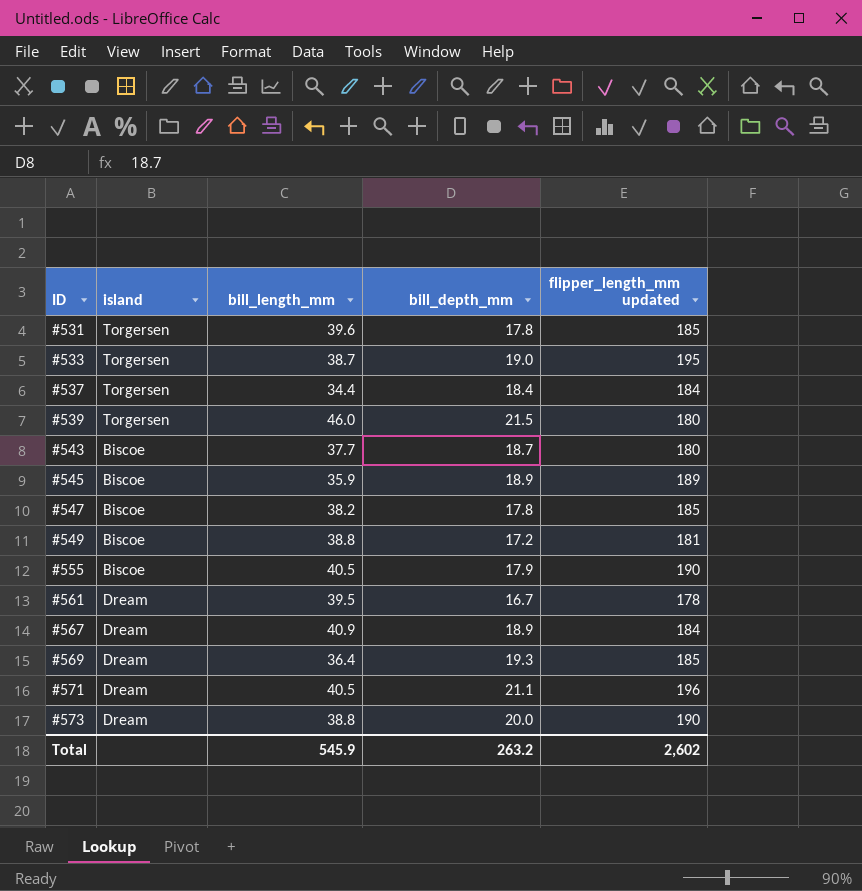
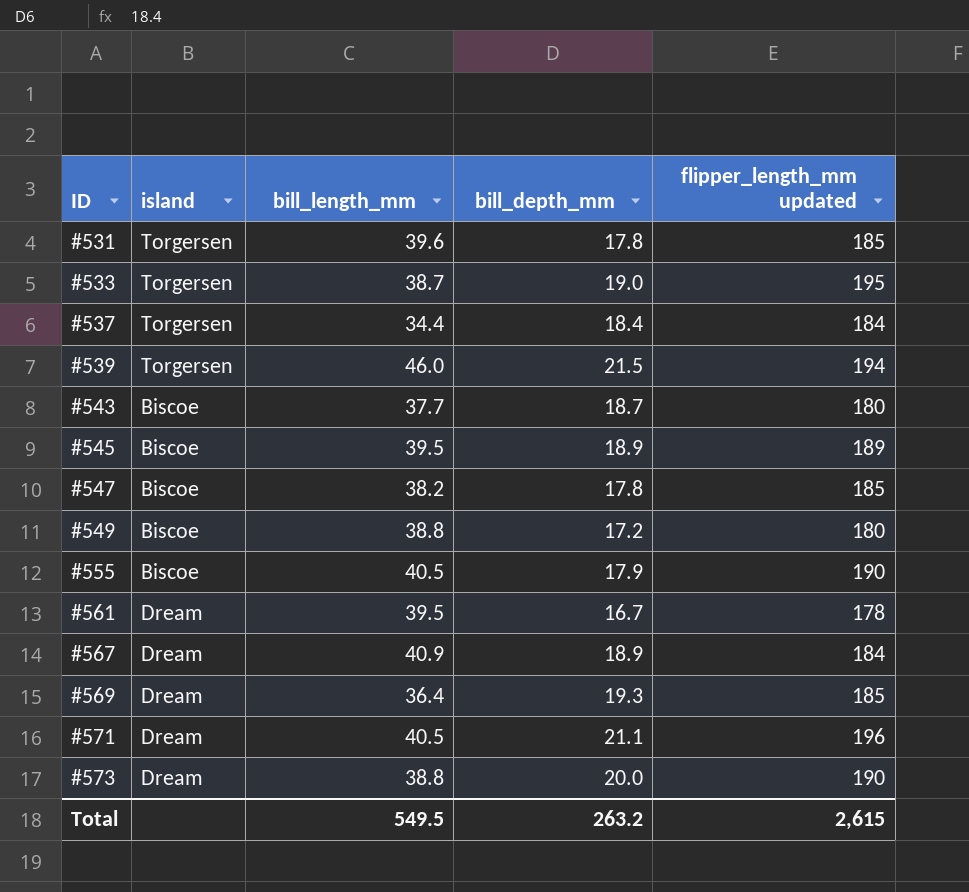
#539 | flipper_length_mm updated: 180 -> 194
#545 | bill_length_mm: 35.9 -> 39.5
#549 | flipper_length_mm updated: 181 -> 180
Total | bill_length_mm: 545.9 -> 549.5
Total | flipper_length_mm updated: 2,602 -> 2,615

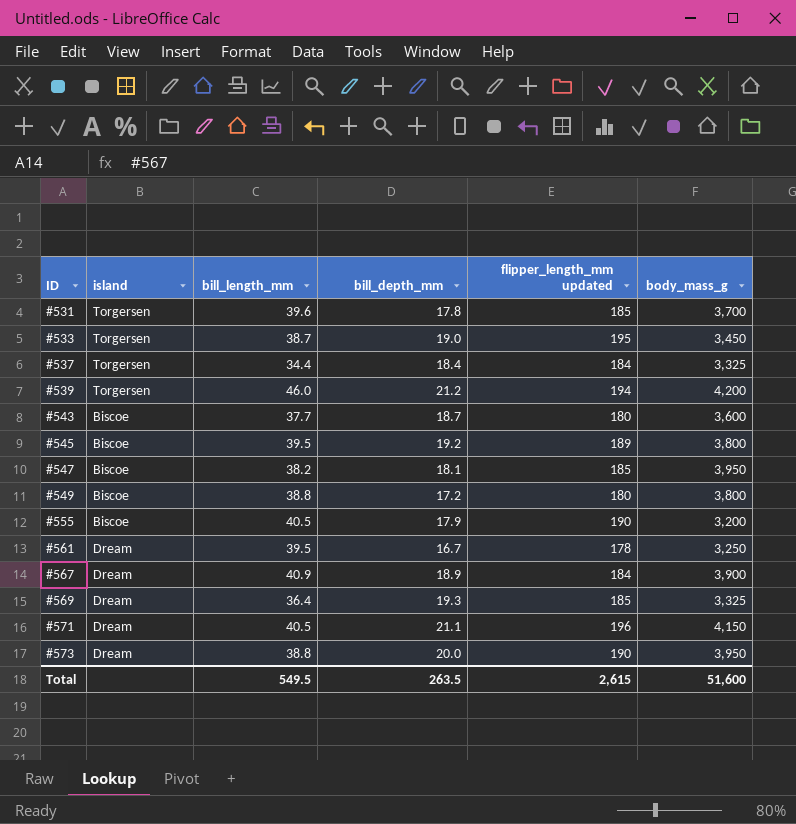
column body_mass_g | position: none -> 6
#539 | bill_depth_mm: 21.5 -> 21.2
#545 | bill_depth_mm: 18.9 -> 19.2
#547 | bill_depth_mm: 17.8 -> 18.1
Total | bill_depth_mm: 263.2 -> 263.5

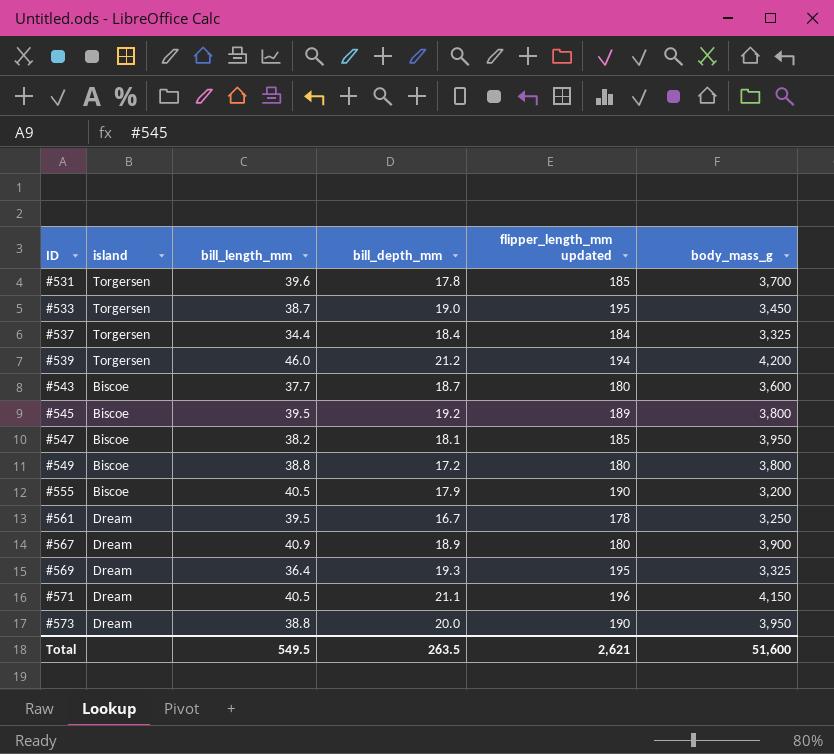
#567 | flipper_length_mm updated: 184 -> 180
#569 | flipper_length_mm updated: 185 -> 195
Total | flipper_length_mm updated: 2,615 -> 2,621

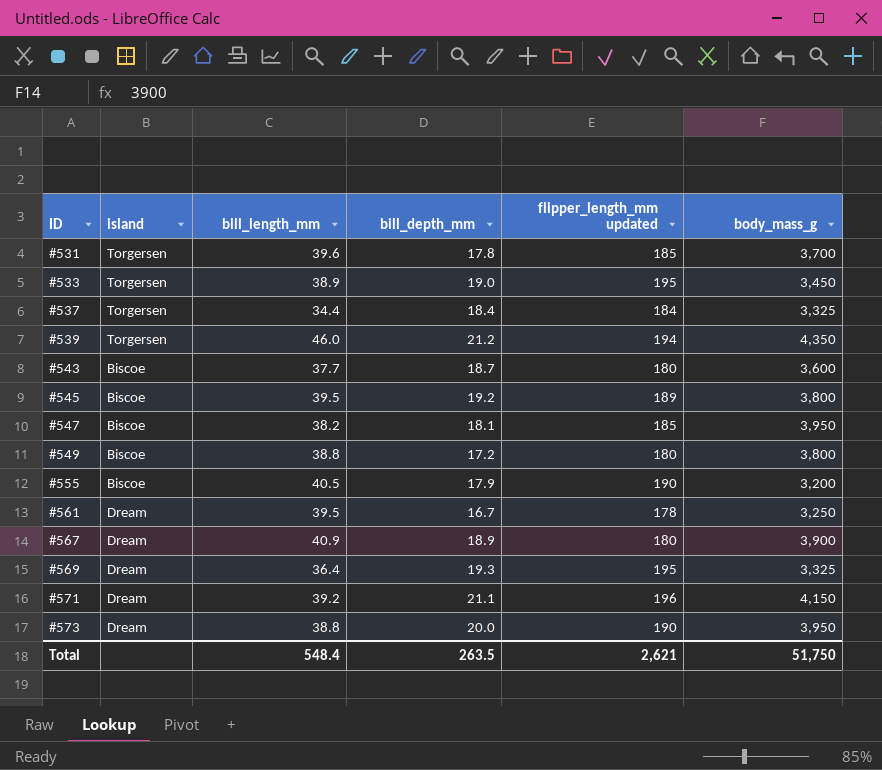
#533 | bill_length_mm: 38.7 -> 38.9
#539 | body_mass_g: 4,200 -> 4,350
#571 | bill_length_mm: 40.5 -> 39.2
Total | bill_length_mm: 549.5 -> 548.4
Total | body_mass_g: 51,600 -> 51,750

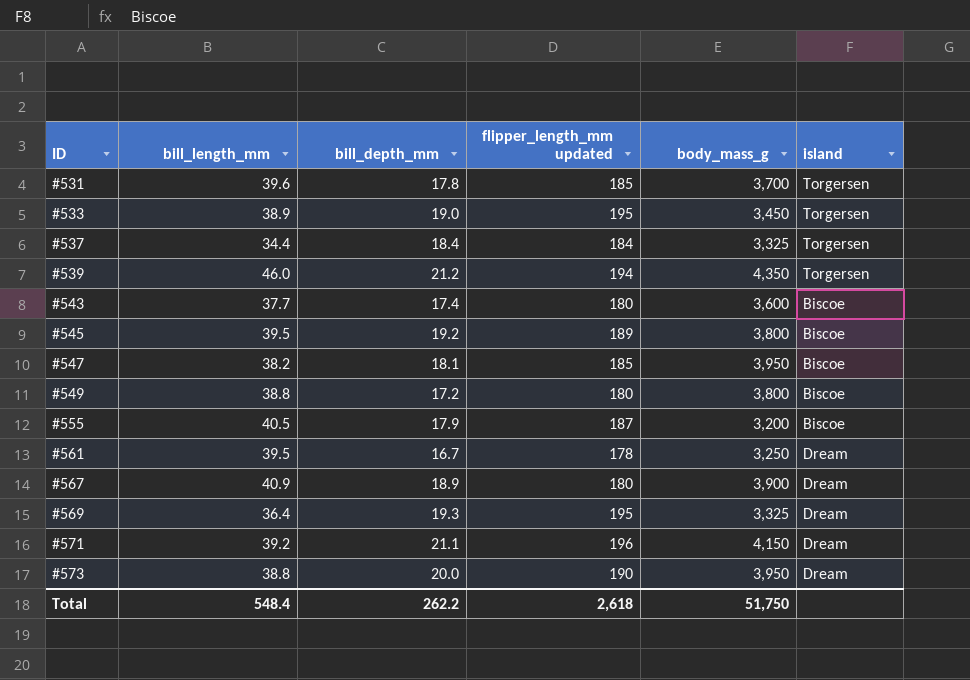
column island | position: 2 -> 6
#543 | bill_depth_mm: 18.7 -> 17.4
#555 | flipper_length_mm updated: 190 -> 187
Total | bill_depth_mm: 263.5 -> 262.2
Total | flipper_length_mm updated: 2,621 -> 2,618

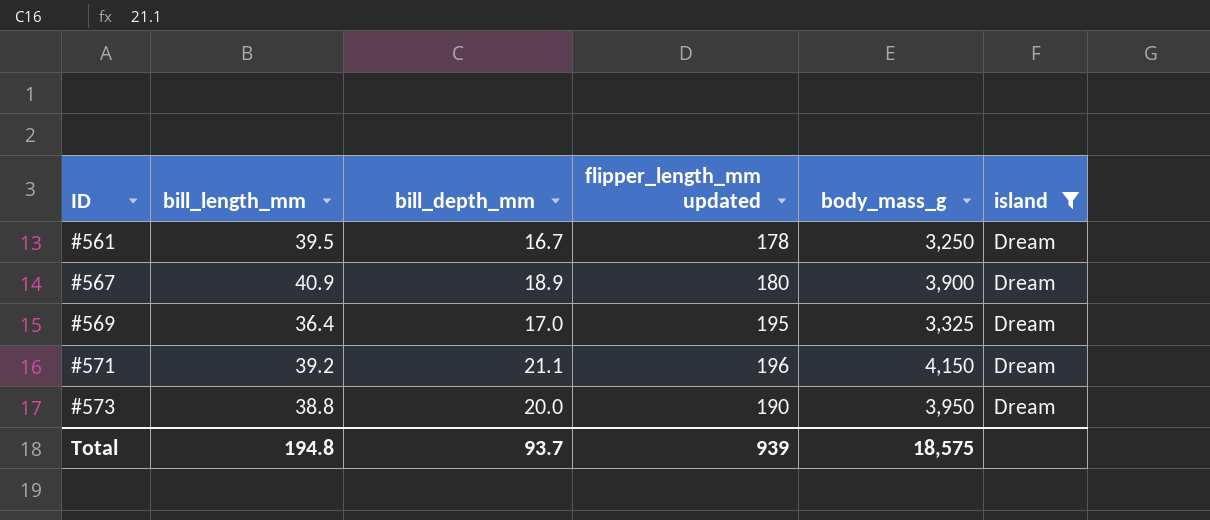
filter: none -> island = Dream
#569 | bill_depth_mm: 19.3 -> 17.0
Total | bill_length_mm: 548.4 -> 194.8
Total | bill_depth_mm: 262.2 -> 93.7
Total | flipper_length_mm updated: 2,618 -> 939
Total | body_mass_g: 51,750 -> 18,575

